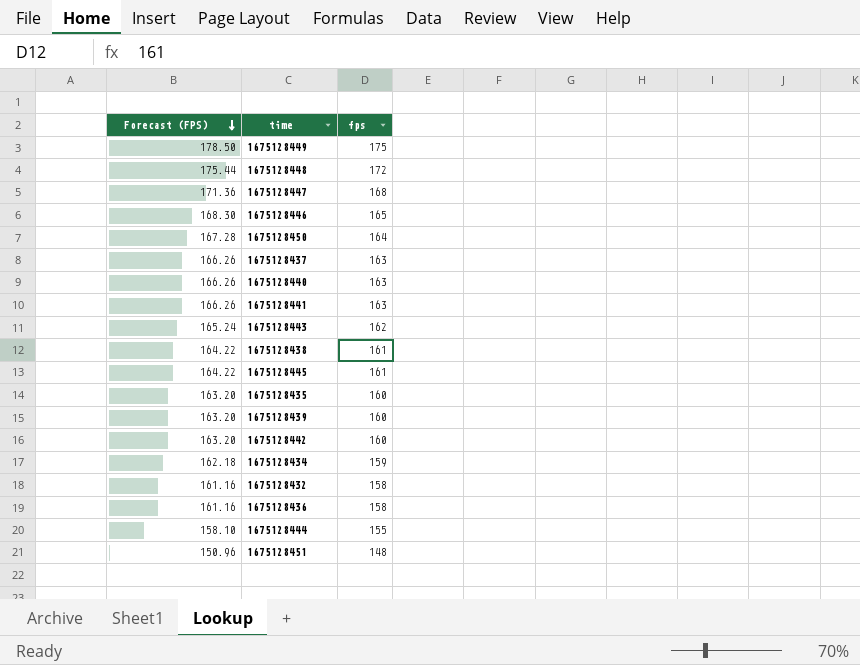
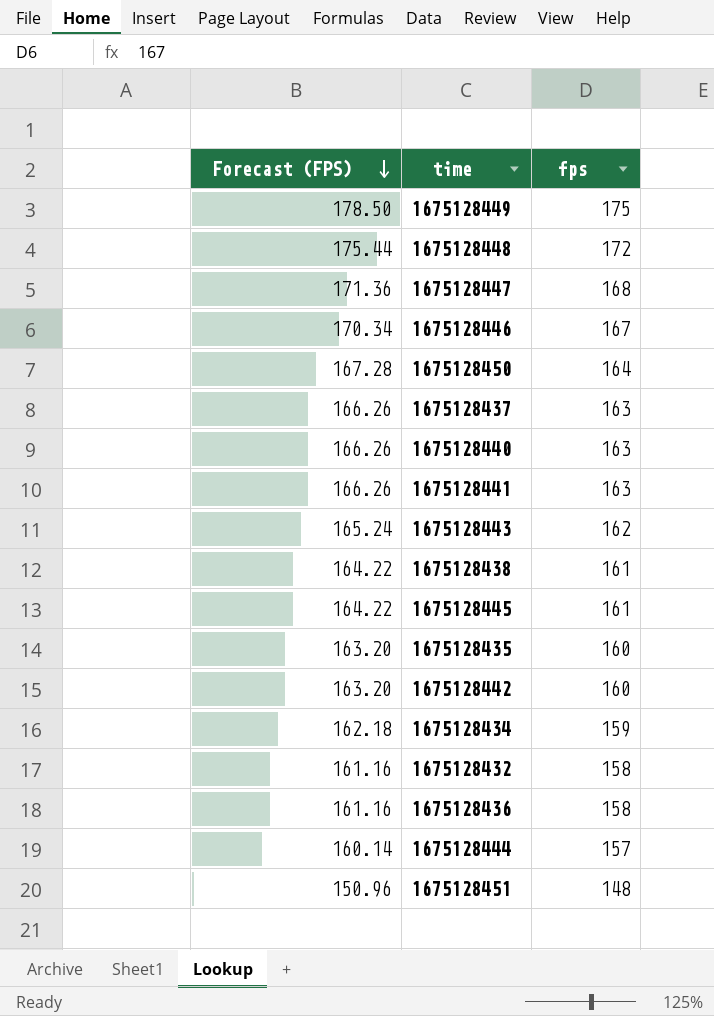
row 1675128439: 163.20 | 160 -> none
1675128446 | Forecast (FPS): 168.30 -> 170.34
1675128446 | fps: 165 -> 167
1675128444 | Forecast (FPS): 158.10 -> 160.14
1675128444 | fps: 155 -> 157

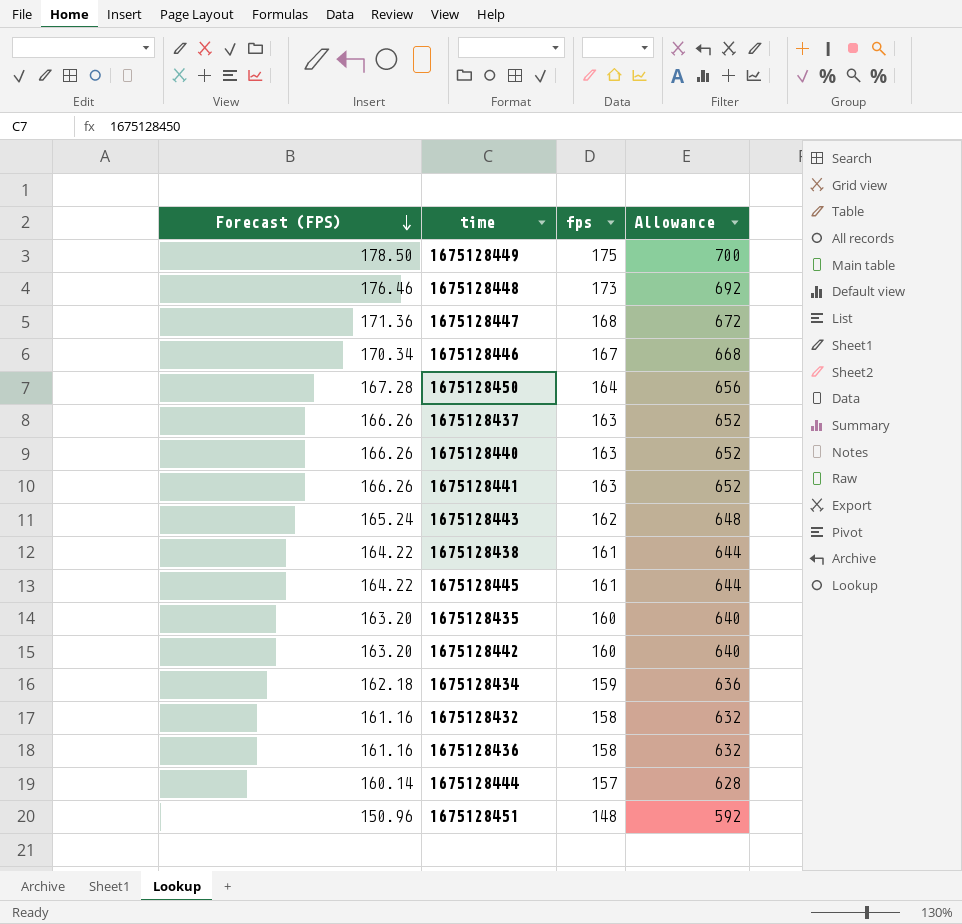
column Allowance | formula: none -> [fps] * 4
1675128448 | Forecast (FPS): 175.44 -> 176.46
1675128448 | fps: 172 -> 173

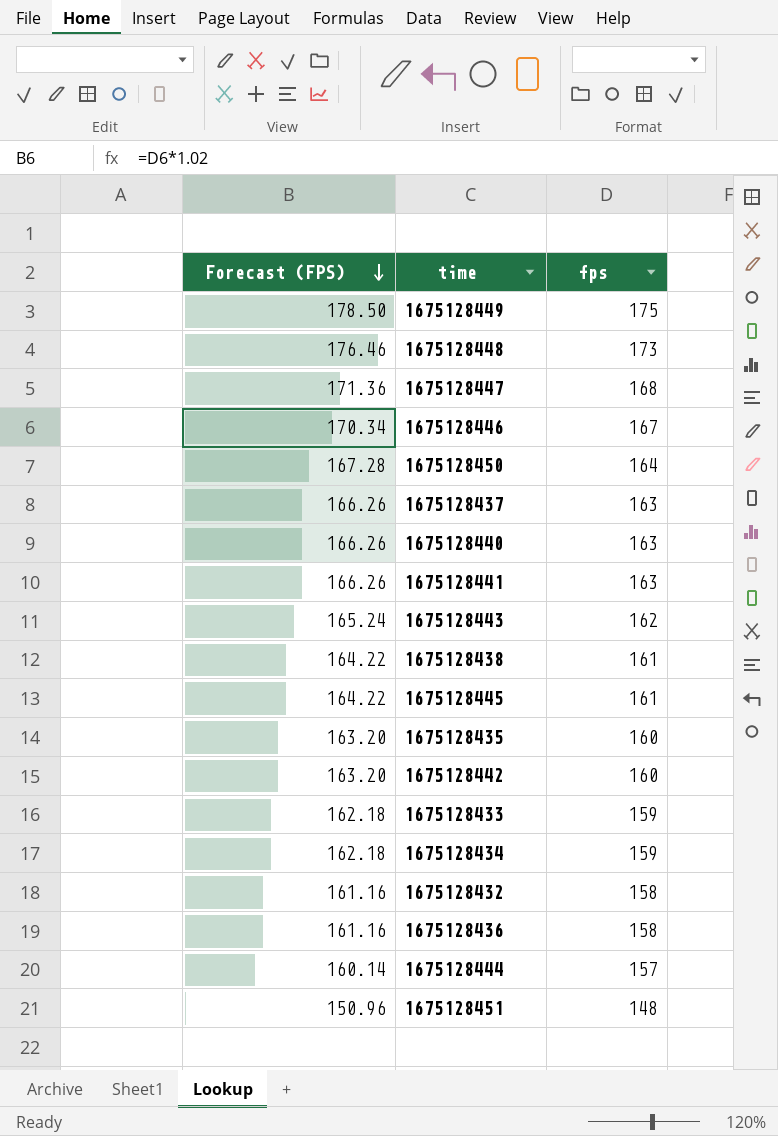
column Allowance | formula: [fps] * 4 -> none
row 1675128433: none -> 162.18 | 159

